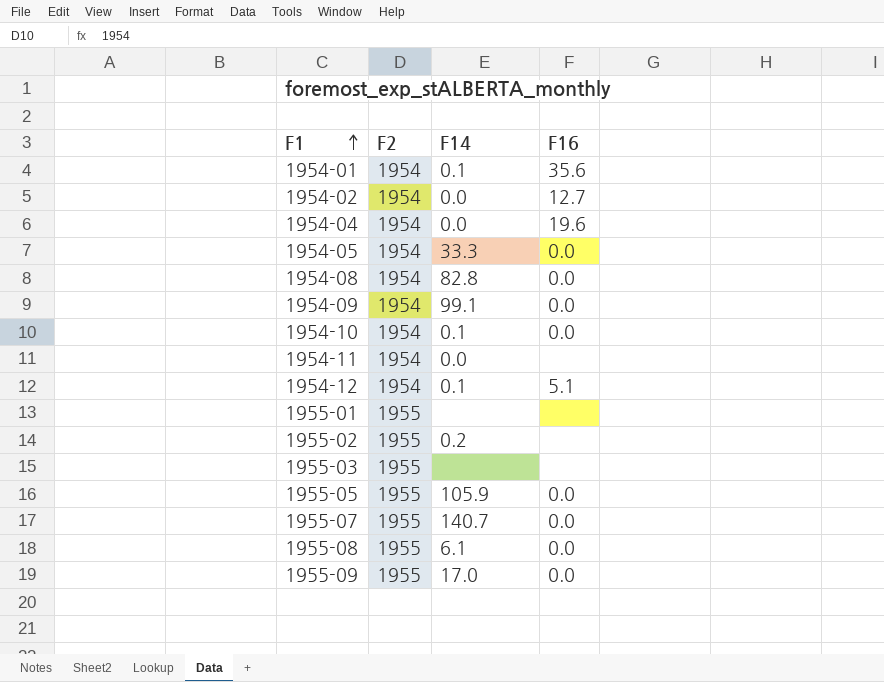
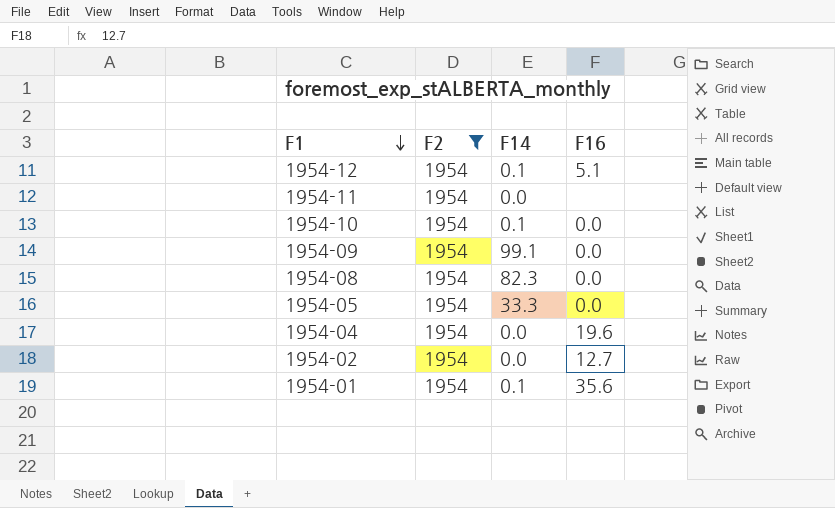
filter: none -> F2 = 1954
row order: F1 ascending -> F1 descending
1954-08 | F14: 82.8 -> 82.3

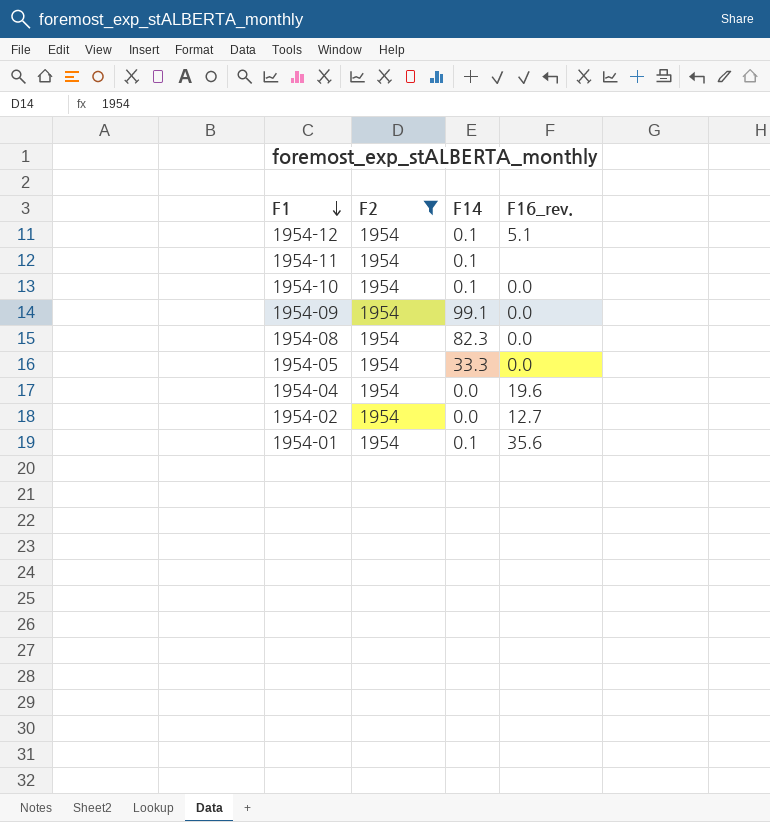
column name: F16 -> F16_rev.
1954-11 | F14: 0.0 -> 0.1

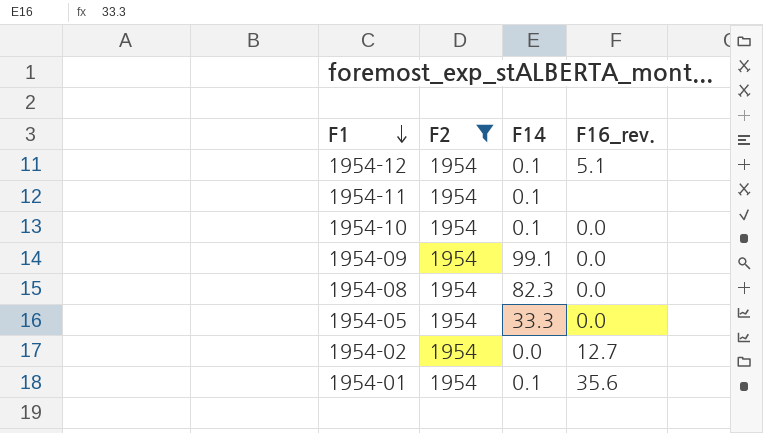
row 1954-04: 1954 | 0.0 | 19.6 -> none

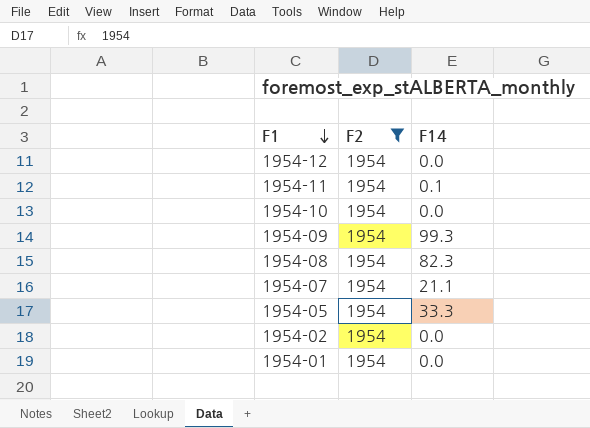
column F16_rev. | position: 4 -> none
1954-12 | F14: 0.1 -> 0.0
1954-10 | F14: 0.1 -> 0.0
1954-09 | F14: 99.1 -> 99.3
row 1954-07: none -> 1954 | 21.1
1954-01 | F14: 0.1 -> 0.0

